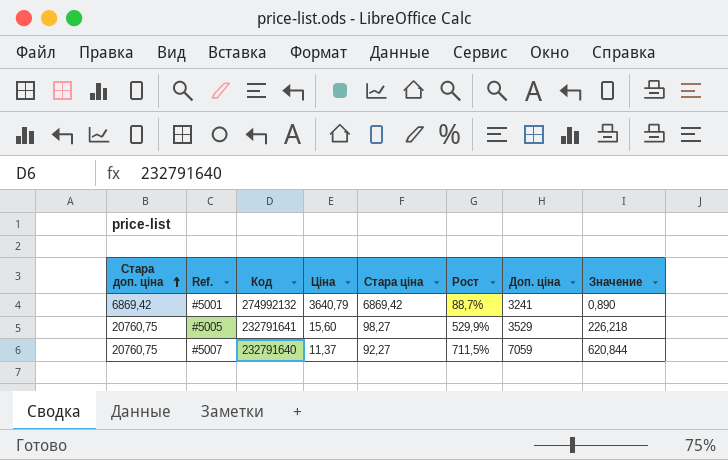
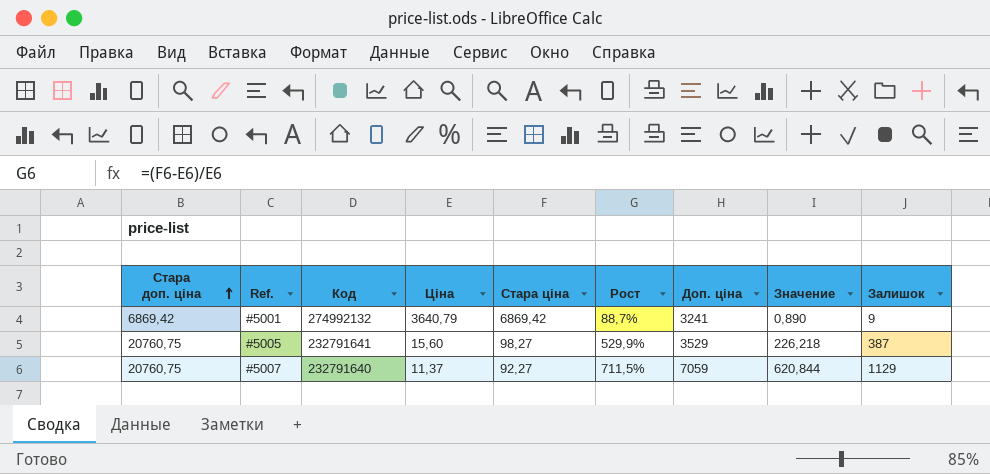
column Залишок | position: none -> 9

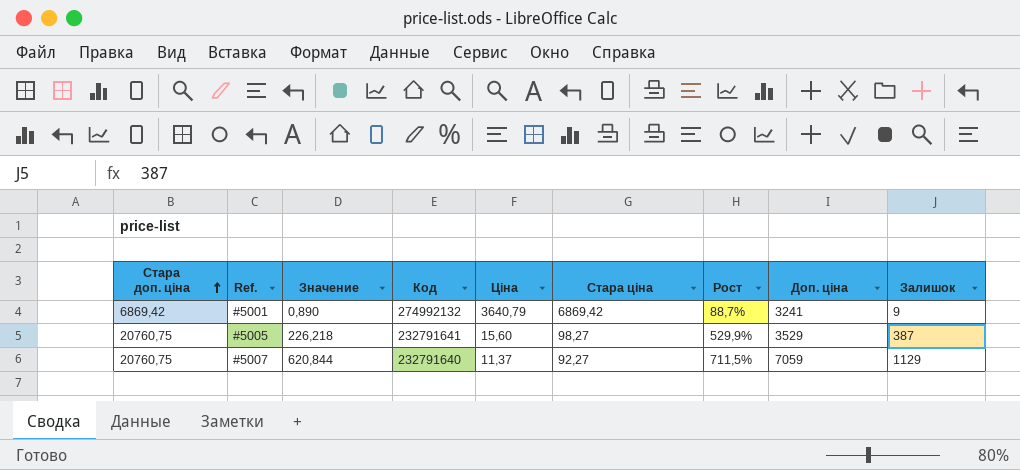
column Значение | position: 8 -> 3

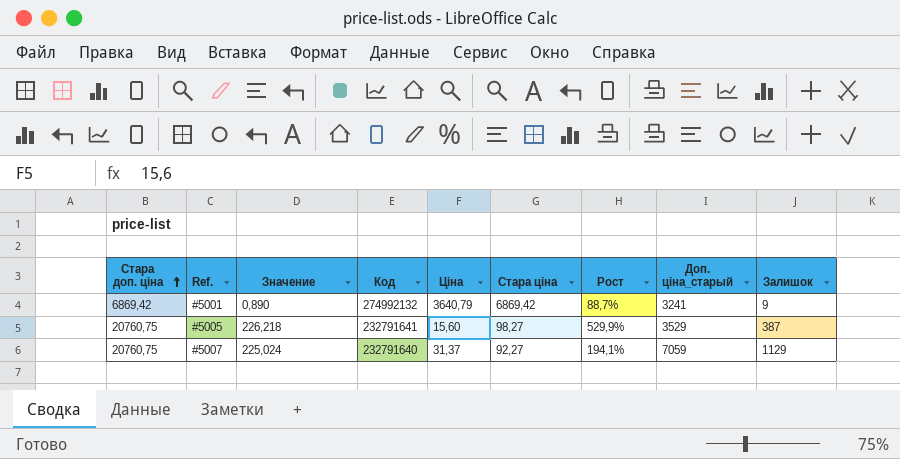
column name: Доп. ціна -> Доп. ціна_старый
#5007 | Значение: 620,844 -> 225,024
#5007 | Ціна: 11,37 -> 31,37
#5007 | Рост: 711,5% -> 194,1%

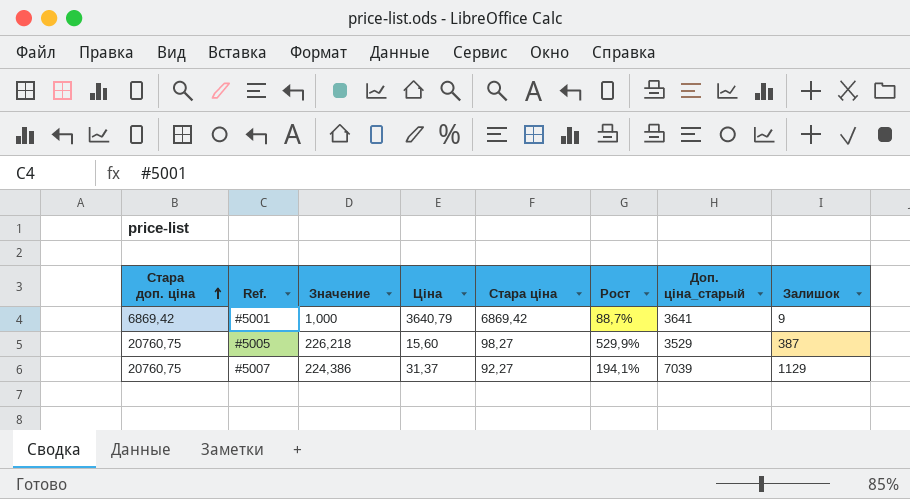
column Код | position: 4 -> none
#5001 | Значение: 0,890 -> 1,000
#5001 | Доп. ціна_старый: 3241 -> 3641
#5007 | Значение: 225,024 -> 224,386
#5007 | Доп. ціна_старый: 7059 -> 7039

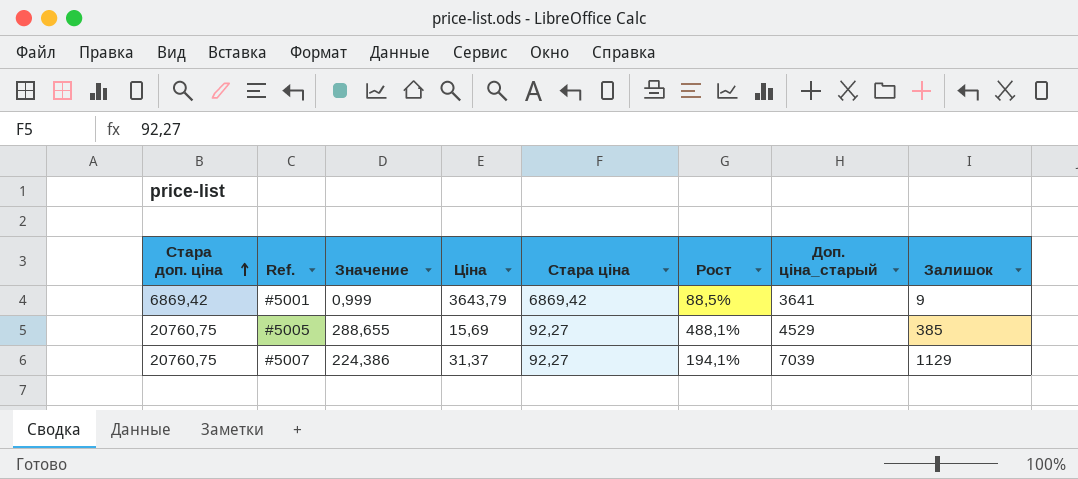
#5001 | Значение: 1,000 -> 0,999
#5001 | Ціна: 3640,79 -> 3643,79
#5001 | Рост: 88,7% -> 88,5%
#5005 | Значение: 226,218 -> 288,655
#5005 | Ціна: 15,60 -> 15,69
#5005 | Стара ціна: 98,27 -> 92,27
#5005 | Рост: 529,9% -> 488,1%
#5005 | Доп. ціна_старый: 3529 -> 4529
#5005 | Залишок: 387 -> 385

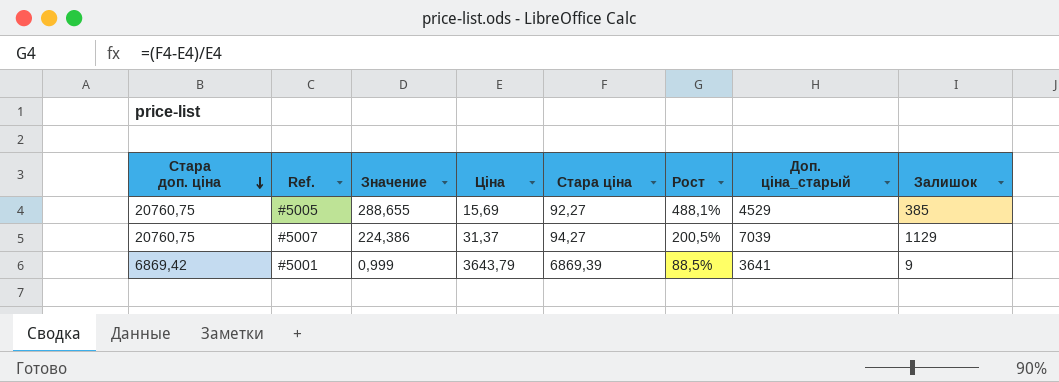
row order: Стара доп. ціна ascending -> Стара доп. ціна descending
#5007 | Стара ціна: 92,27 -> 94,27
#5007 | Рост: 194,1% -> 200,5%
#5001 | Стара ціна: 6869,42 -> 6869,39

